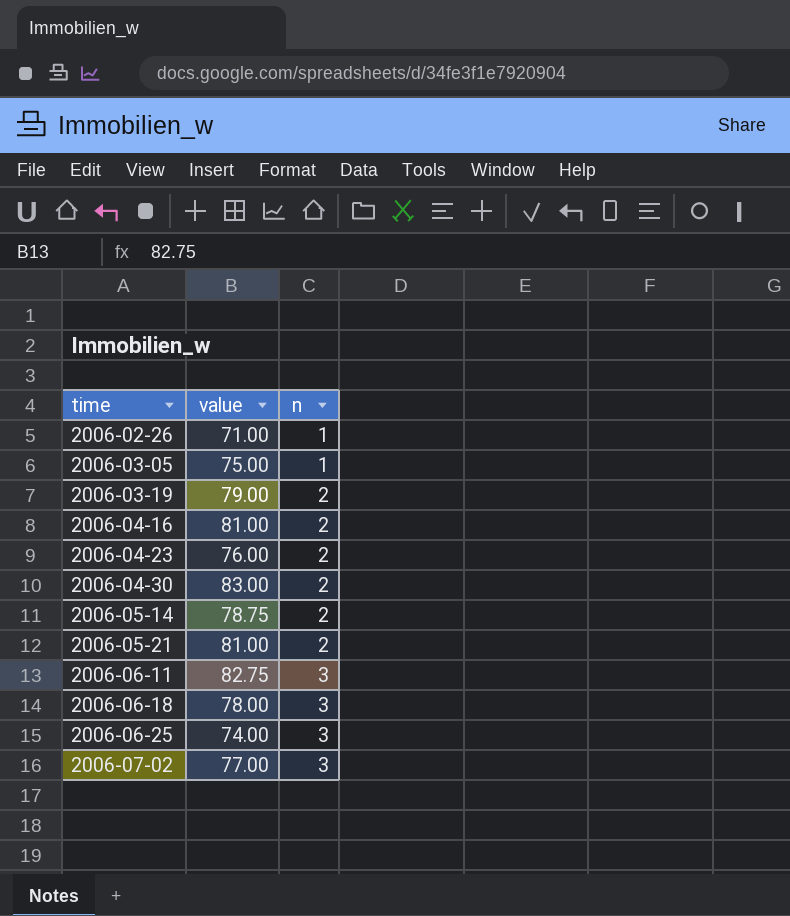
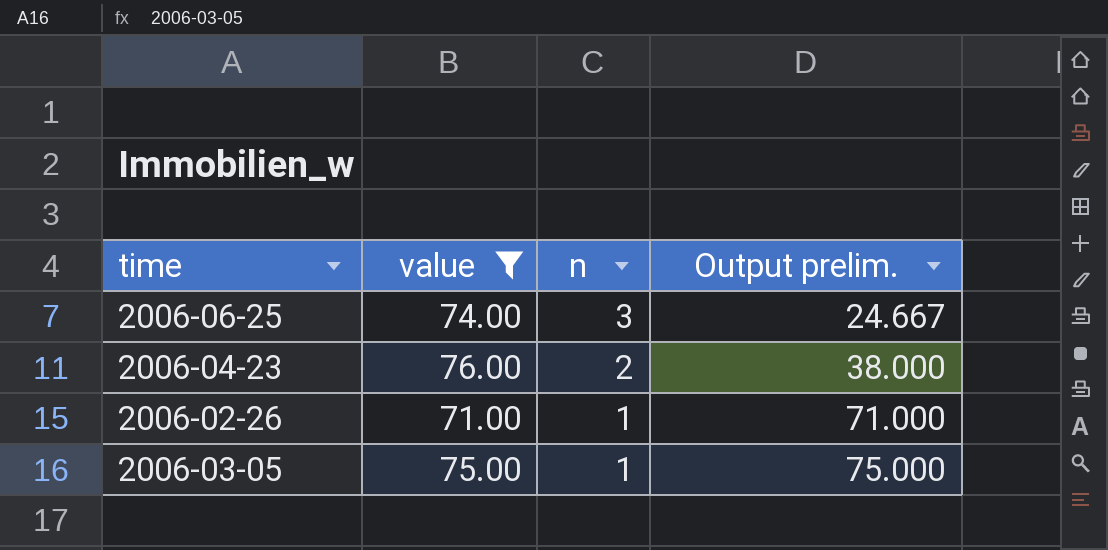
filter: none -> value <= 76.00
row order: time ascending -> n descending
column Output prelim. | formula: none -> [value] / [n]

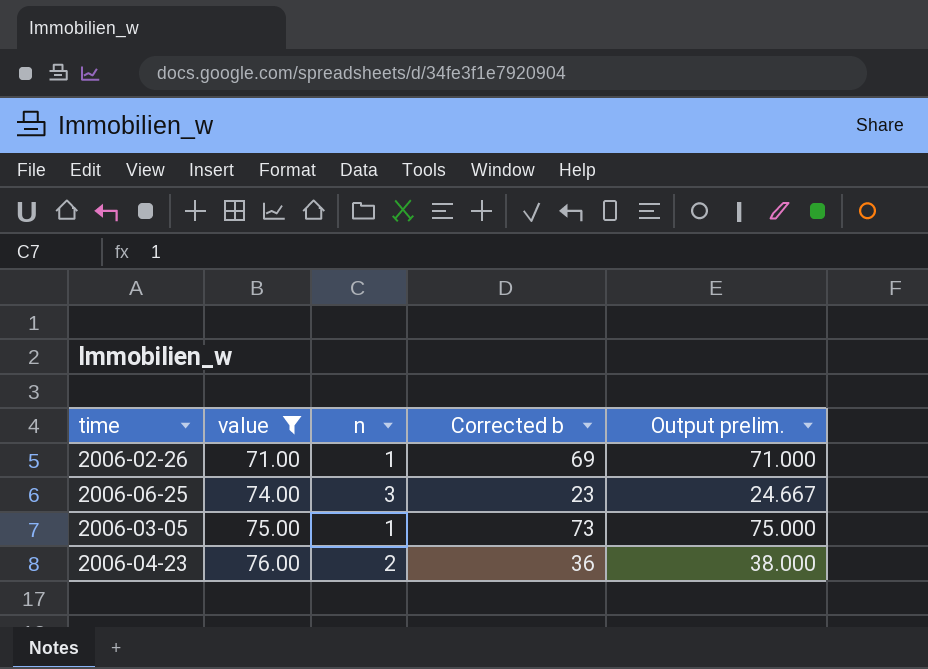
row order: n descending -> value ascending
column Corrected b | formula: none -> [Output prelim.] - 2

